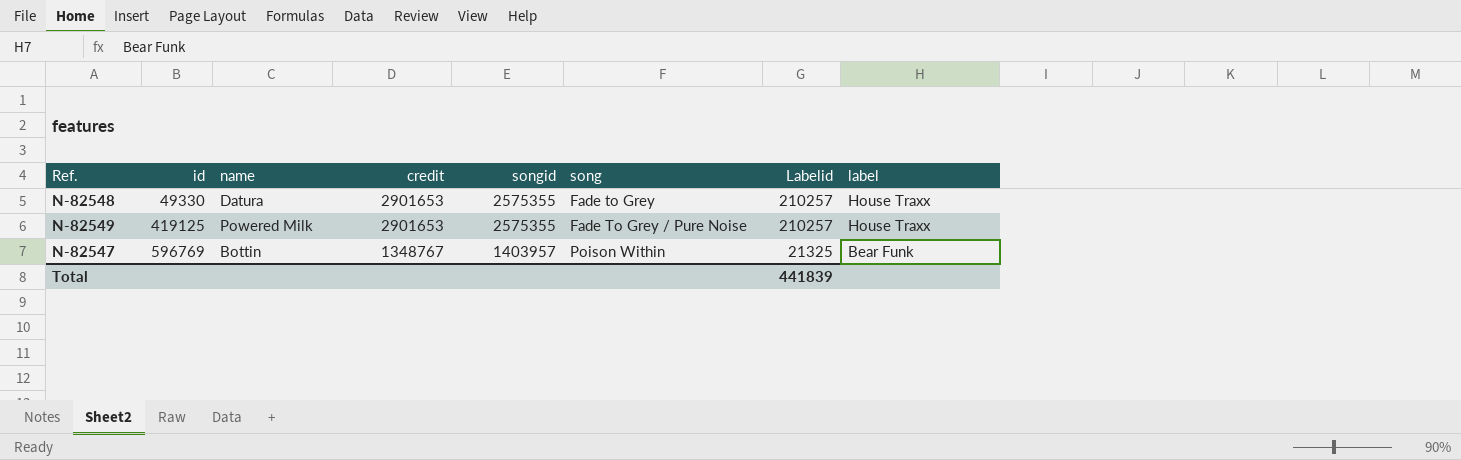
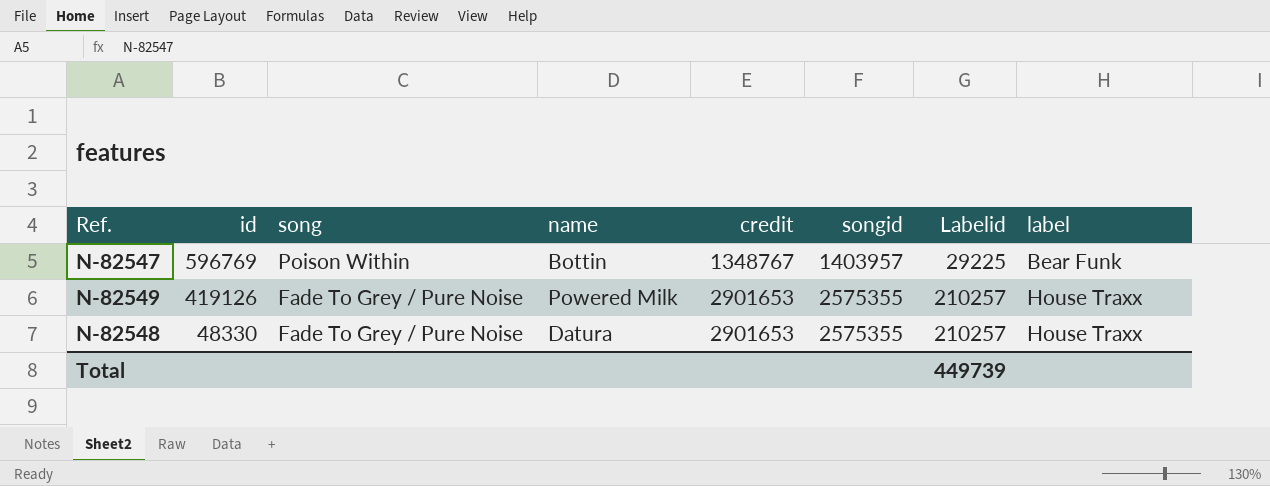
row order: id ascending -> id descending
column song | position: 6 -> 3
N-82547 | Labelid: 21325 -> 29225
N-82549 | id: 419125 -> 419126
N-82548 | id: 49330 -> 48330
N-82548 | song: Fade to Grey -> Fade To Grey / Pure Noise
Total | Labelid: 441839 -> 449739

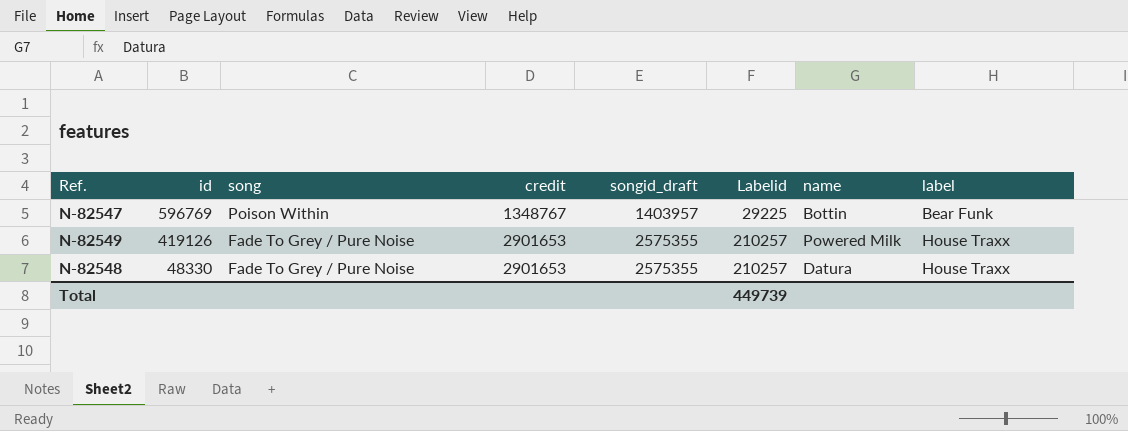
column name: songid -> songid_draft
column name | position: 4 -> 7

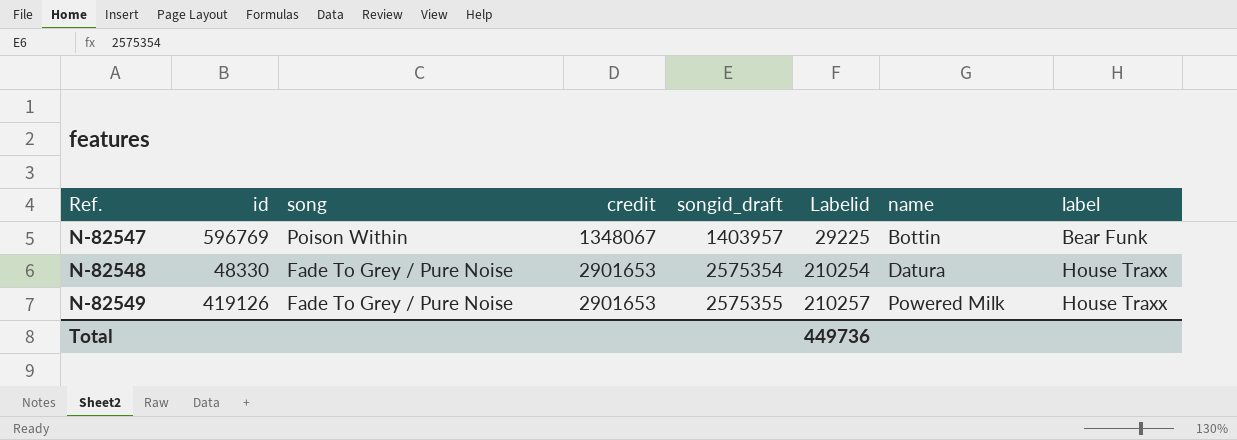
row order: id descending -> Ref. ascending
N-82547 | credit: 1348767 -> 1348067
N-82548 | songid_draft: 2575355 -> 2575354
N-82548 | Labelid: 210257 -> 210254
Total | Labelid: 449739 -> 449736

